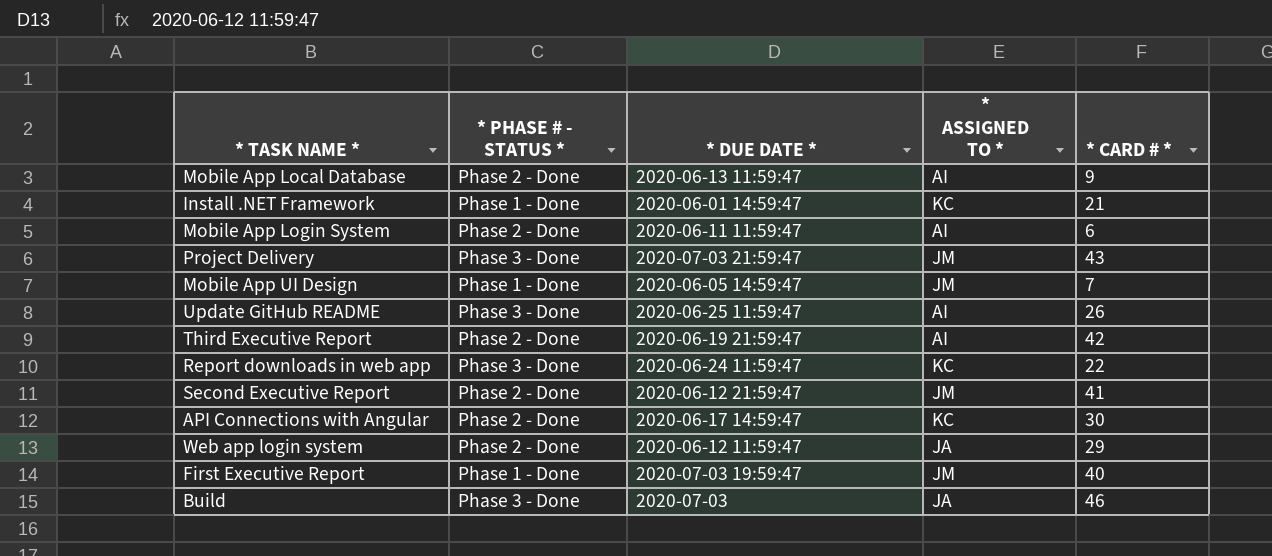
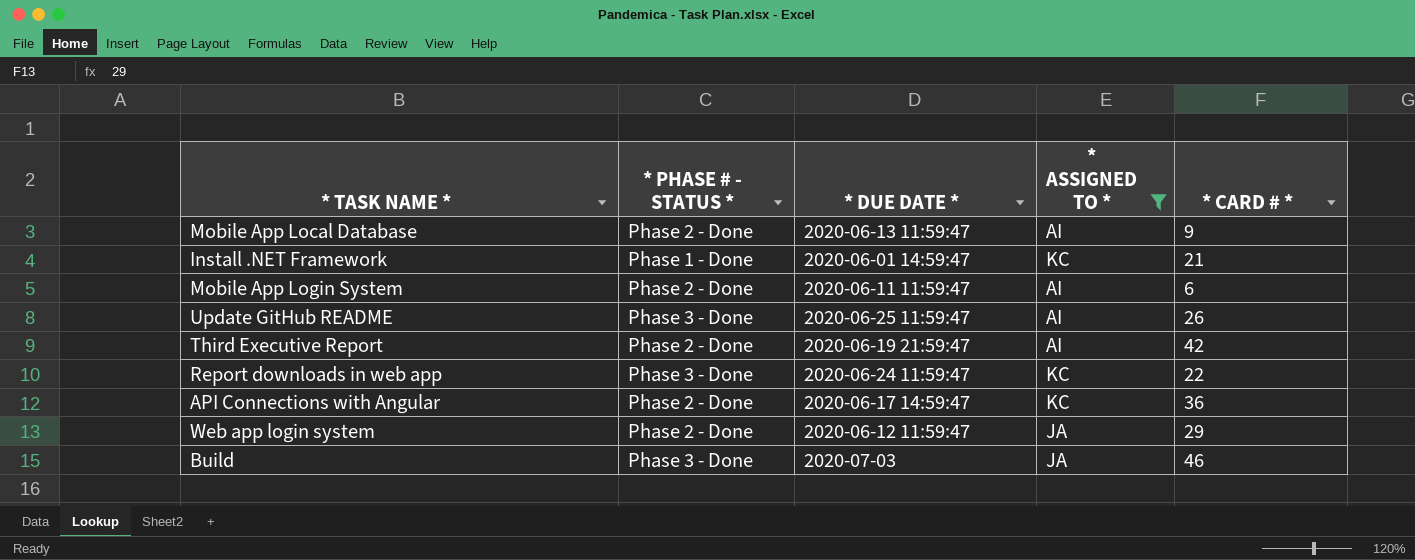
filter: none -> * ASSIGNED TO * != JM
API Connections with Angular | * CARD # *: 30 -> 36

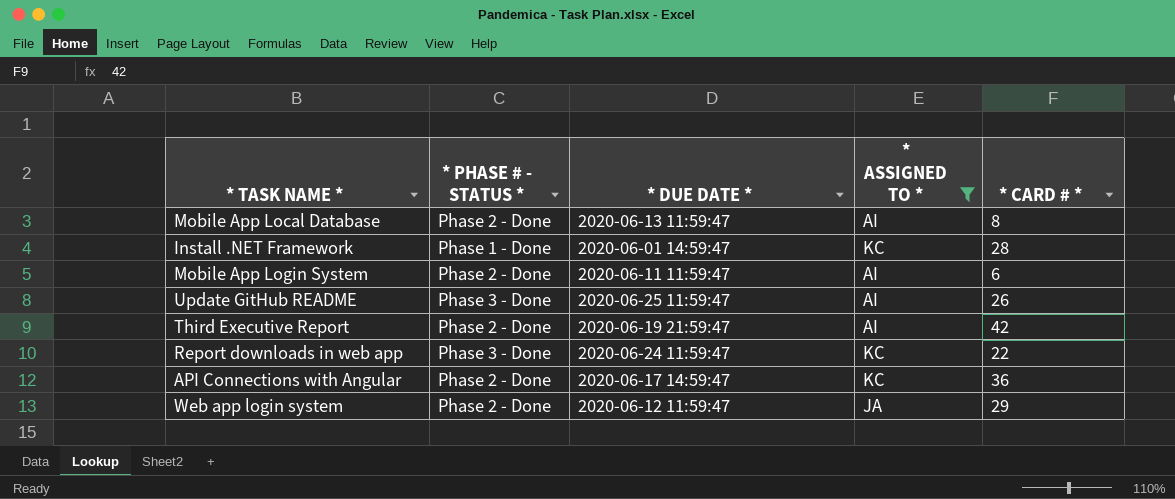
row Build: Phase 3 - Done | 2020-07-03 | JA | 46 -> none
Mobile App Local Database | * CARD # *: 9 -> 8
Install .NET Framework | * CARD # *: 21 -> 28

